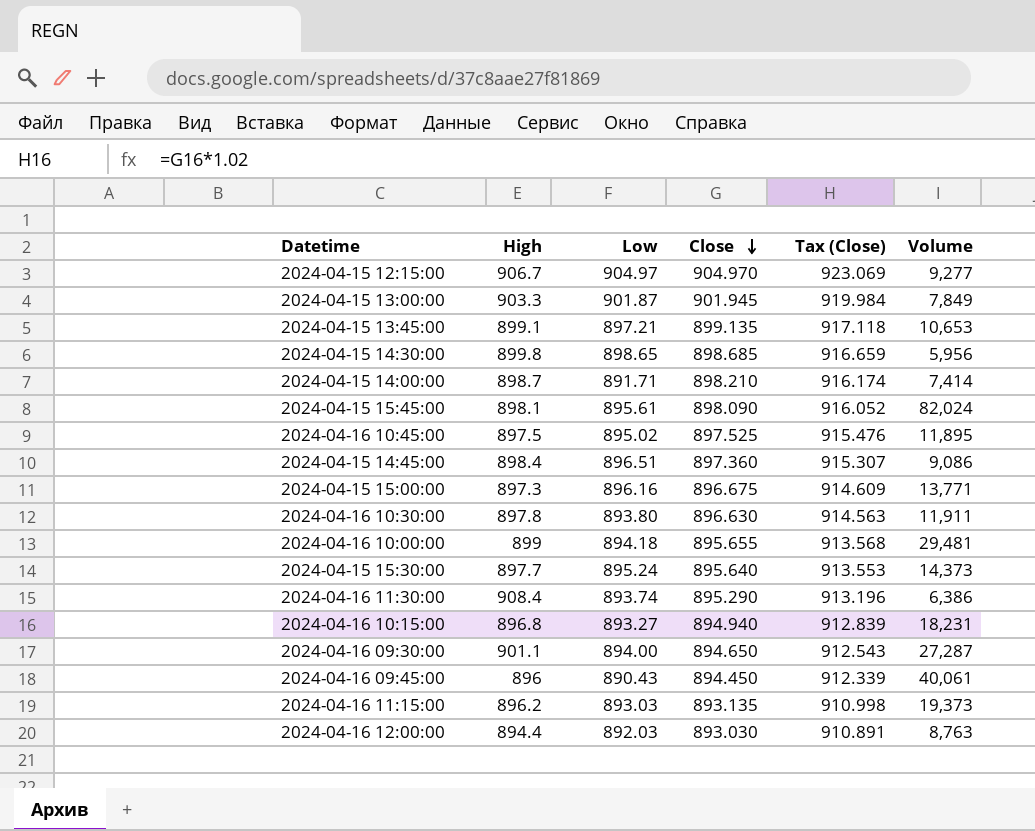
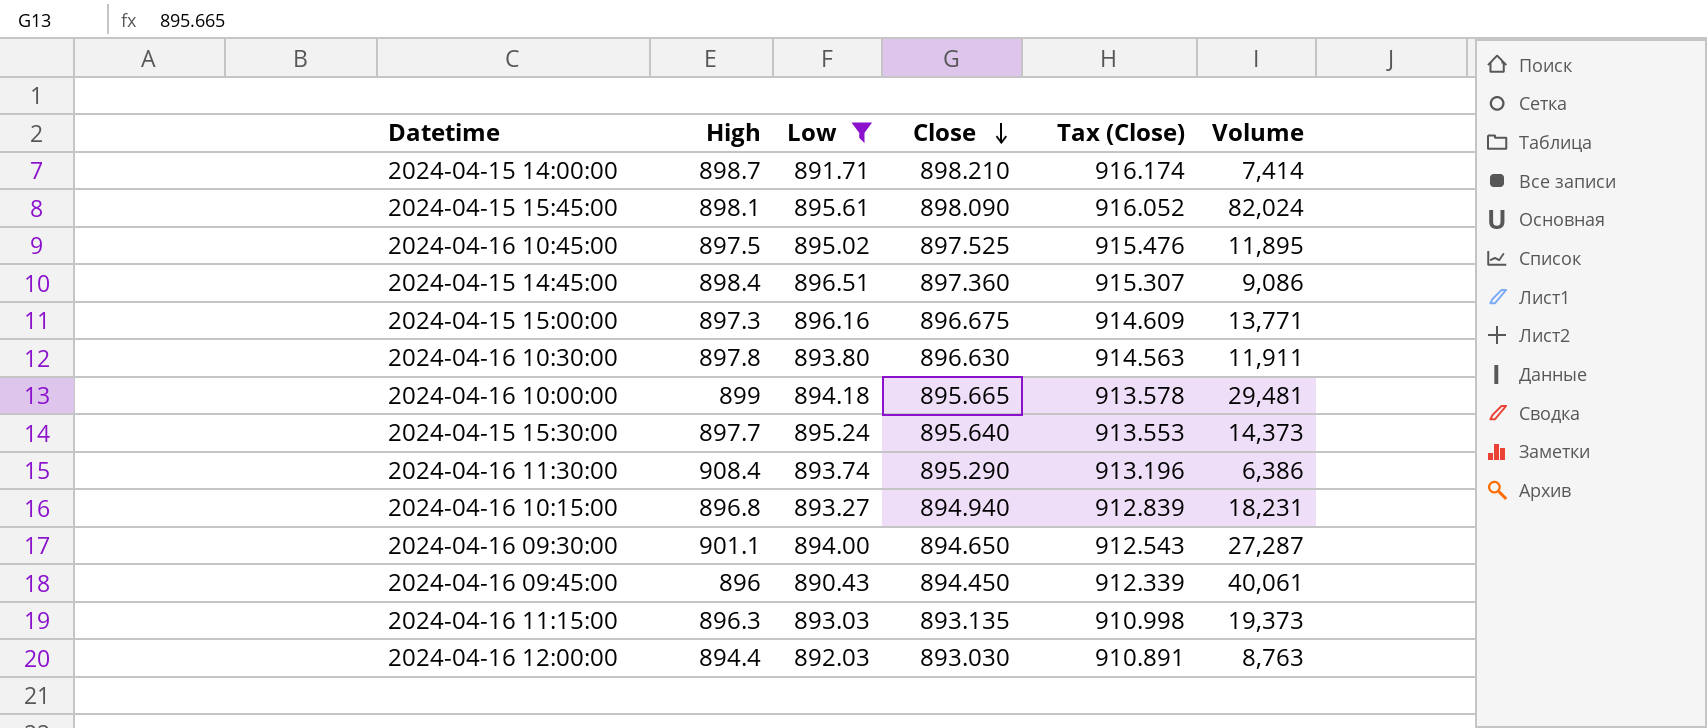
filter: none -> Low <= 896.51
2024-04-16 10:00:00 | Close: 895.655 -> 895.665
2024-04-16 10:00:00 | Tax (Close): 913.568 -> 913.578
2024-04-16 11:15:00 | High: 896.2 -> 896.3

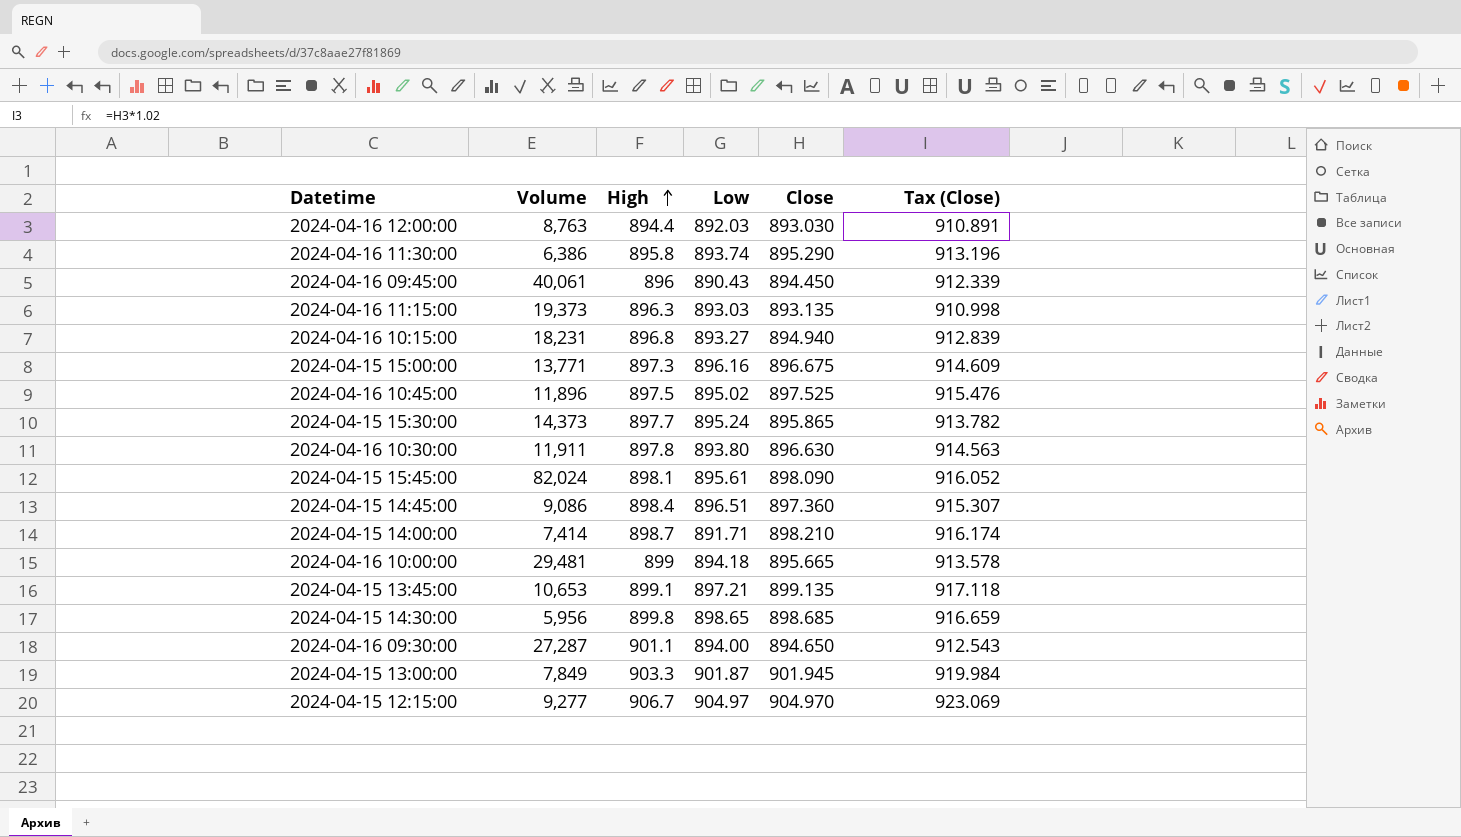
filter: Low <= 896.51 -> none
row order: Close descending -> High ascending
column Volume | position: 6 -> 2
2024-04-16 11:30:00 | High: 908.4 -> 895.8
2024-04-16 10:45:00 | Volume: 11,895 -> 11,896
2024-04-15 15:30:00 | Close: 895.640 -> 895.865
2024-04-15 15:30:00 | Tax (Close): 913.553 -> 913.782

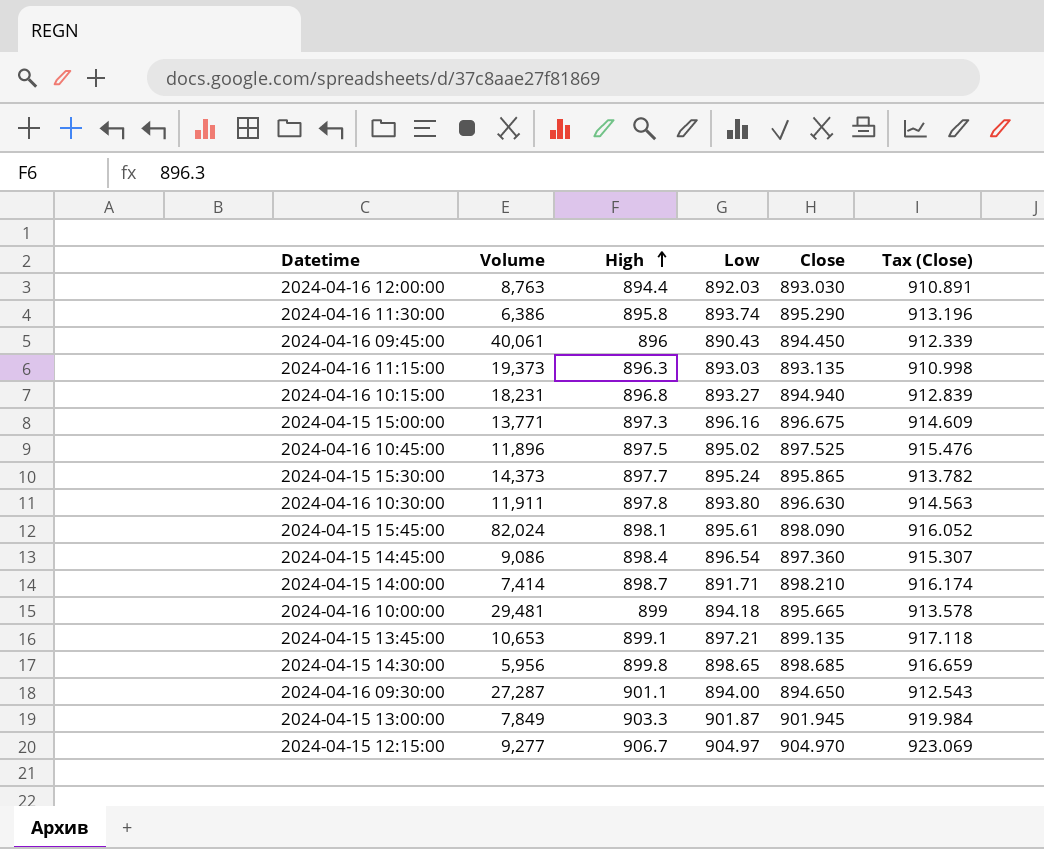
2024-04-15 14:45:00 | Low: 896.51 -> 896.54

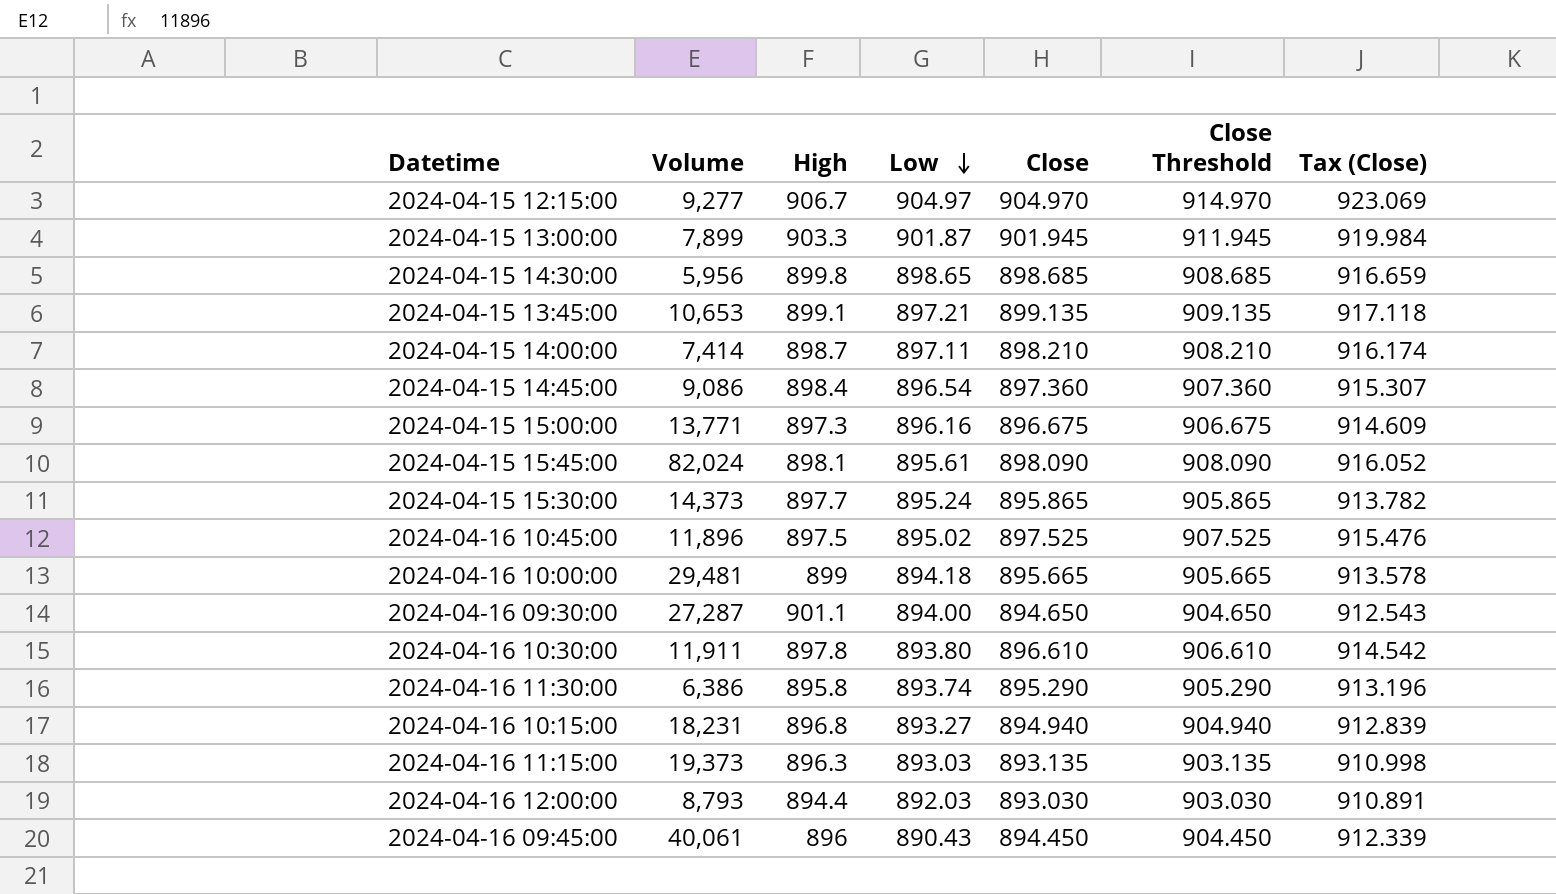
row order: High ascending -> Low descending
column Close Threshold | formula: none -> [Close] + 10
2024-04-15 13:00:00 | Volume: 7,849 -> 7,899
2024-04-15 14:00:00 | Low: 891.71 -> 897.11
2024-04-16 10:30:00 | Close: 896.630 -> 896.610
2024-04-16 10:30:00 | Tax (Close): 914.563 -> 914.542
2024-04-16 12:00:00 | Volume: 8,763 -> 8,793

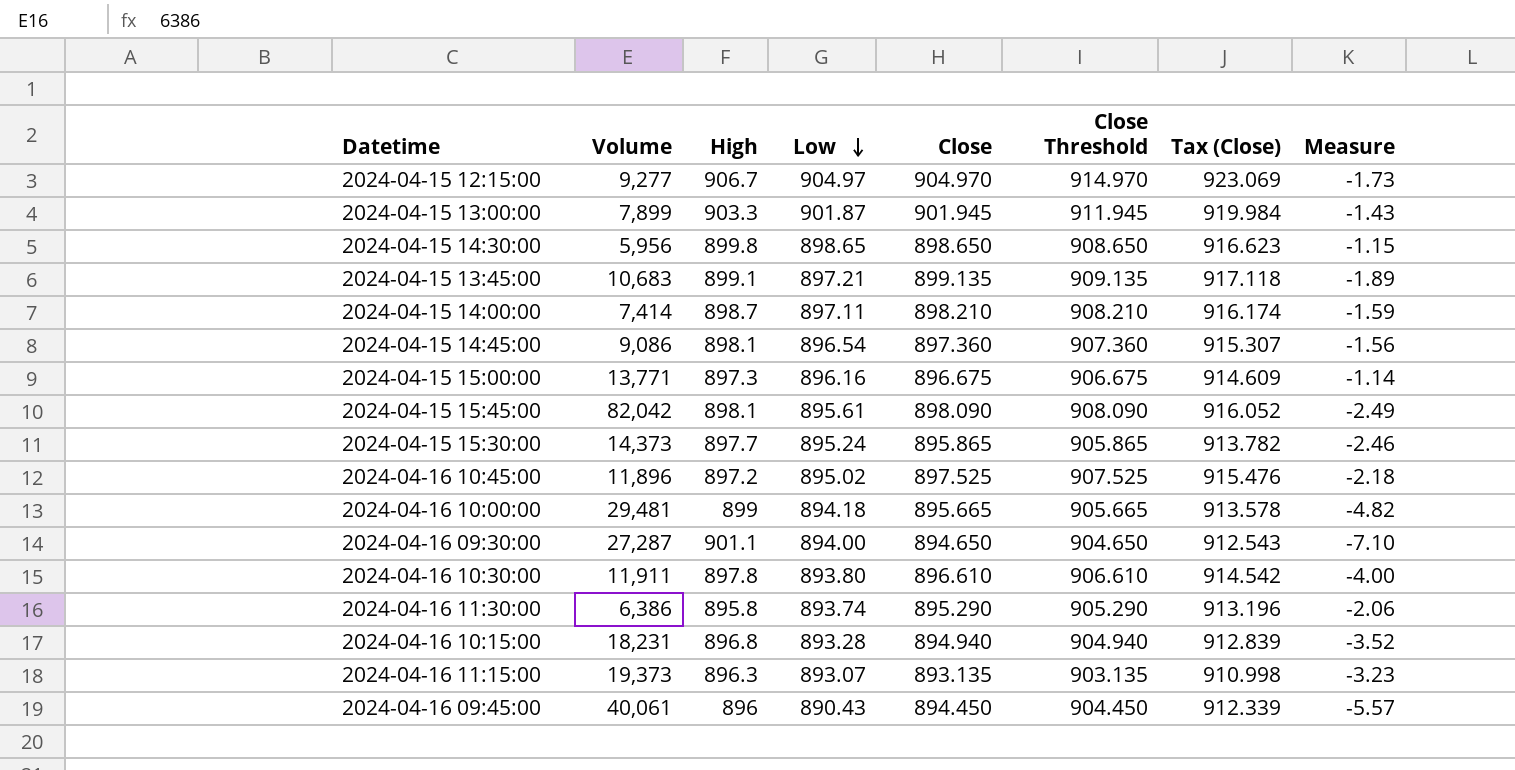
column Measure | formula: none -> [Low] - [High]
row 2024-04-16 12:00:00: 8,793 | 894.4 | 892.03 | 893.030 | 903.030 | 910.891 -> none
2024-04-15 14:30:00 | Close: 898.685 -> 898.650
2024-04-15 14:30:00 | Close Threshold: 908.685 -> 908.650
2024-04-15 14:30:00 | Tax (Close): 916.659 -> 916.623
2024-04-15 13:45:00 | Volume: 10,653 -> 10,683
2024-04-15 14:45:00 | High: 898.4 -> 898.1
2024-04-15 15:45:00 | Volume: 82,024 -> 82,042
2024-04-16 10:45:00 | High: 897.5 -> 897.2
2024-04-16 10:15:00 | Low: 893.27 -> 893.28
2024-04-16 11:15:00 | Low: 893.03 -> 893.07

